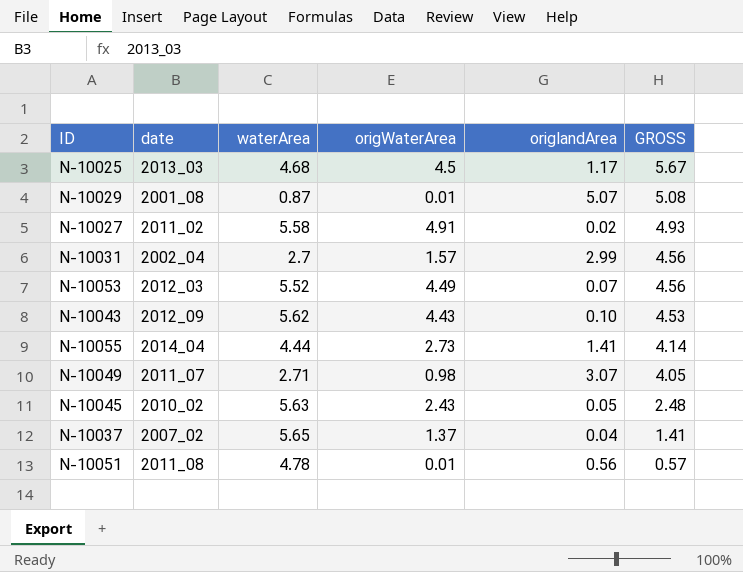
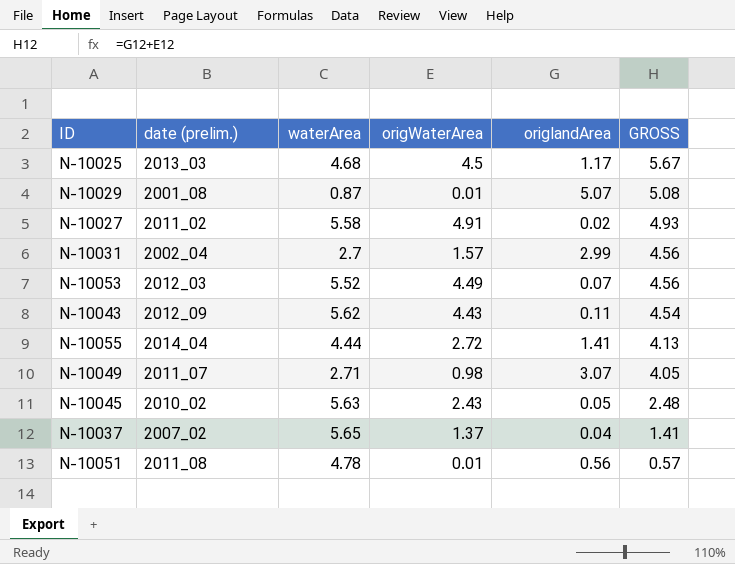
column name: date -> date (prelim.)
N-10043 | origlandArea: 0.10 -> 0.11
N-10043 | GROSS: 4.53 -> 4.54
N-10055 | origWaterArea: 2.73 -> 2.72
N-10055 | GROSS: 4.14 -> 4.13

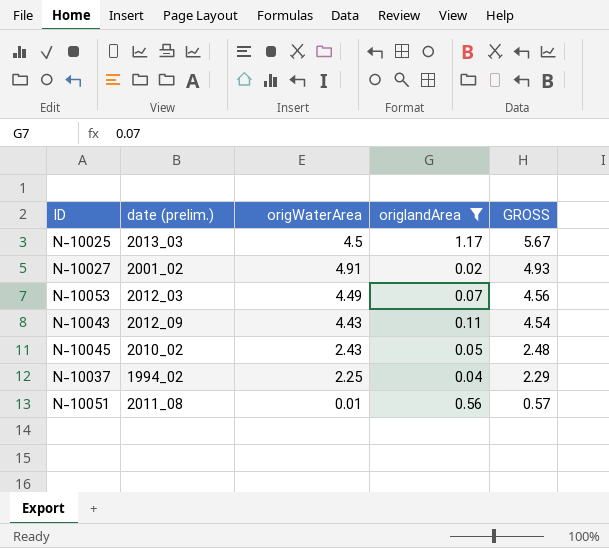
filter: none -> origlandArea <= 1.17
column waterArea | position: 3 -> none
N-10027 | date (prelim.): 2011_02 -> 2001_02
N-10037 | date (prelim.): 2007_02 -> 1994_02
N-10037 | origWaterArea: 1.37 -> 2.25
N-10037 | GROSS: 1.41 -> 2.29

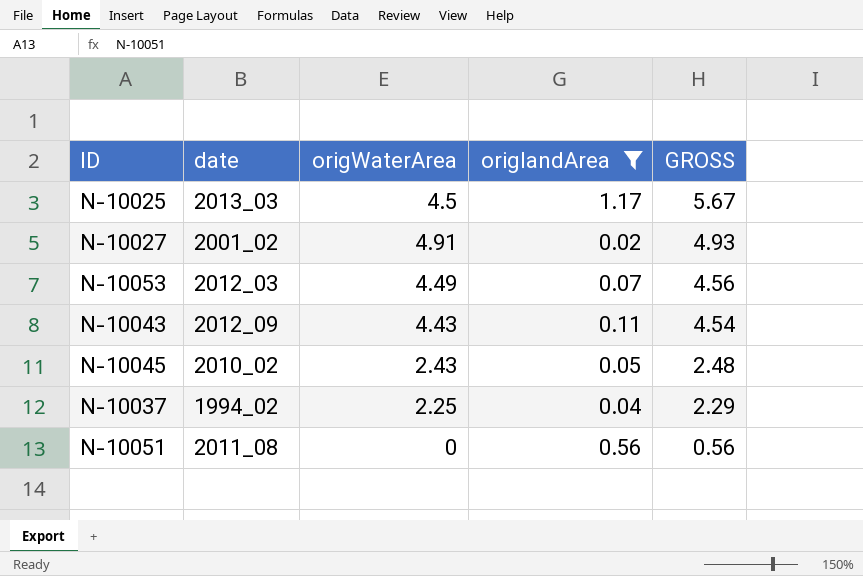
column name: date (prelim.) -> date
N-10051 | origWaterArea: 0.01 -> 0
N-10051 | GROSS: 0.57 -> 0.56

